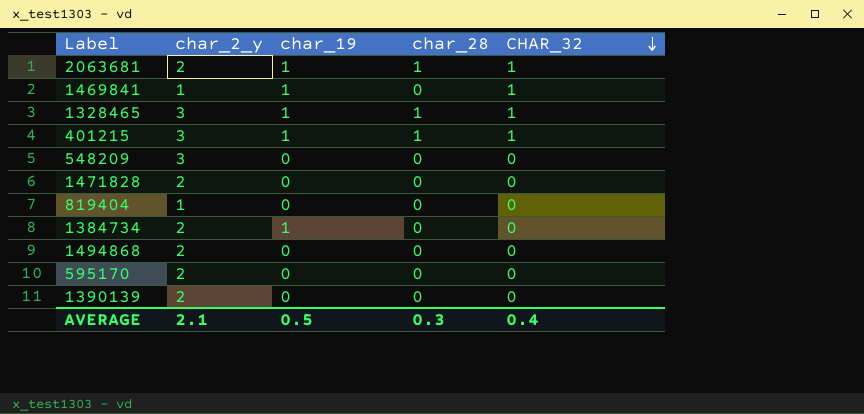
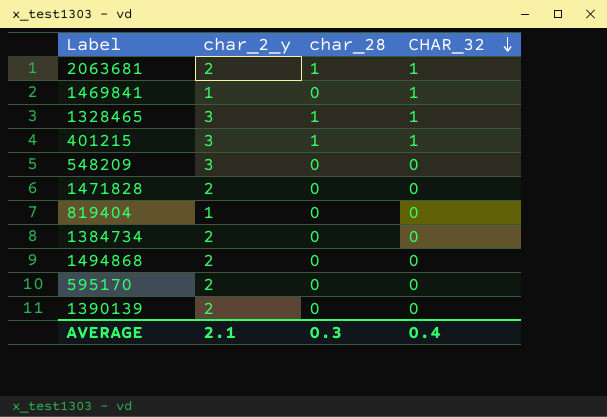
column char_19 | position: 3 -> none

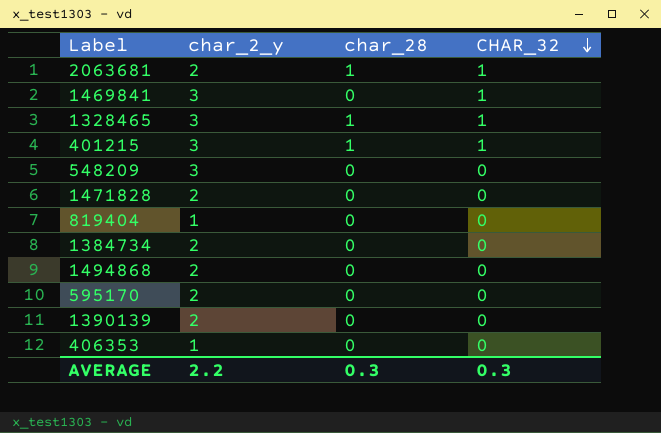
1469841 | char_2_y: 1 -> 3
row 406353: none -> 1 | 0 | 0
AVERAGE | char_2_y: 2.1 -> 2.2
AVERAGE | CHAR_32: 0.4 -> 0.3

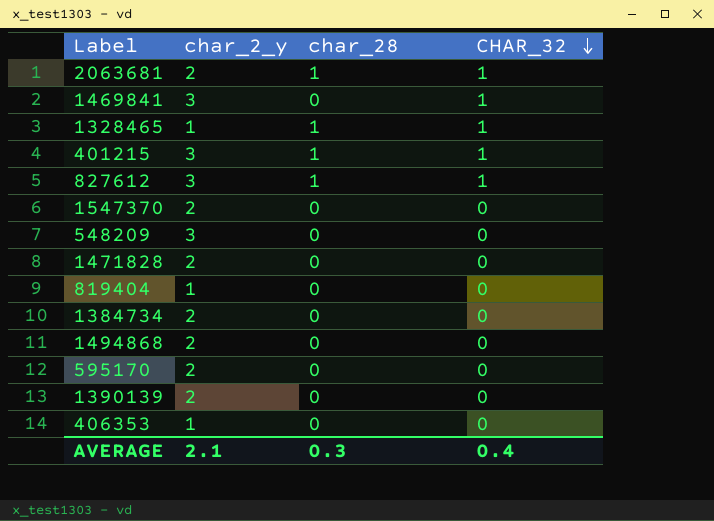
1328465 | char_2_y: 3 -> 1
row 827612: none -> 3 | 1 | 1
row 1547370: none -> 2 | 0 | 0
AVERAGE | char_2_y: 2.2 -> 2.1
AVERAGE | CHAR_32: 0.3 -> 0.4

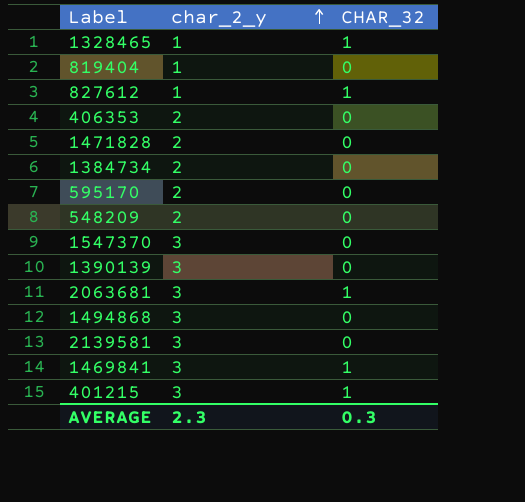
row order: CHAR_32 descending -> char_2_y ascending
column char_28 | position: 3 -> none
827612 | char_2_y: 3 -> 1
406353 | char_2_y: 1 -> 2
548209 | char_2_y: 3 -> 2
1547370 | char_2_y: 2 -> 3
1390139 | char_2_y: 2 -> 3
2063681 | char_2_y: 2 -> 3
1494868 | char_2_y: 2 -> 3
row 2139581: none -> 3 | 0
AVERAGE | char_2_y: 2.1 -> 2.3
AVERAGE | CHAR_32: 0.4 -> 0.3

